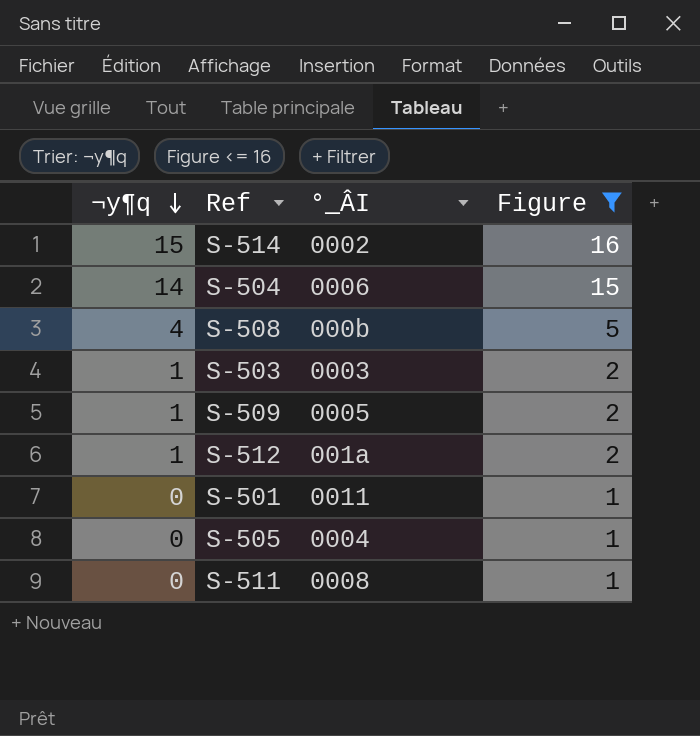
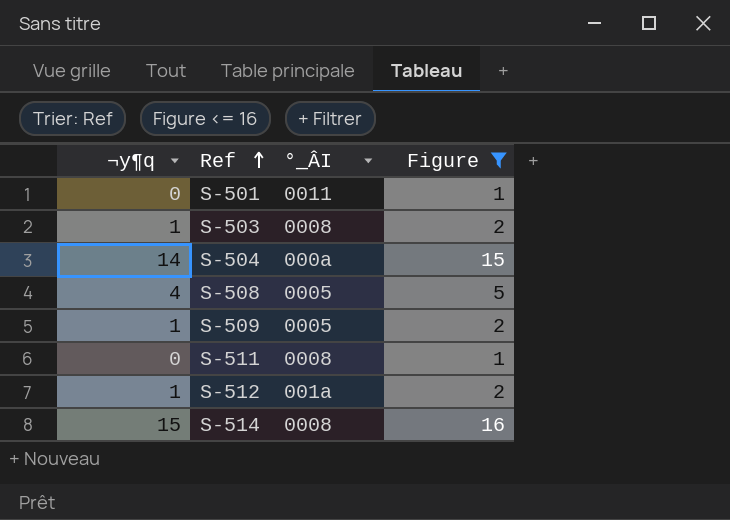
row order: ¬y¶q descending -> Ref ascending
row S-505: 0 | 0004 | 1 -> none
S-503 | °_ÂI: 0003 -> 0008
S-504 | °_ÂI: 0006 -> 000a
S-508 | °_ÂI: 000b -> 0005
S-514 | °_ÂI: 0002 -> 0008

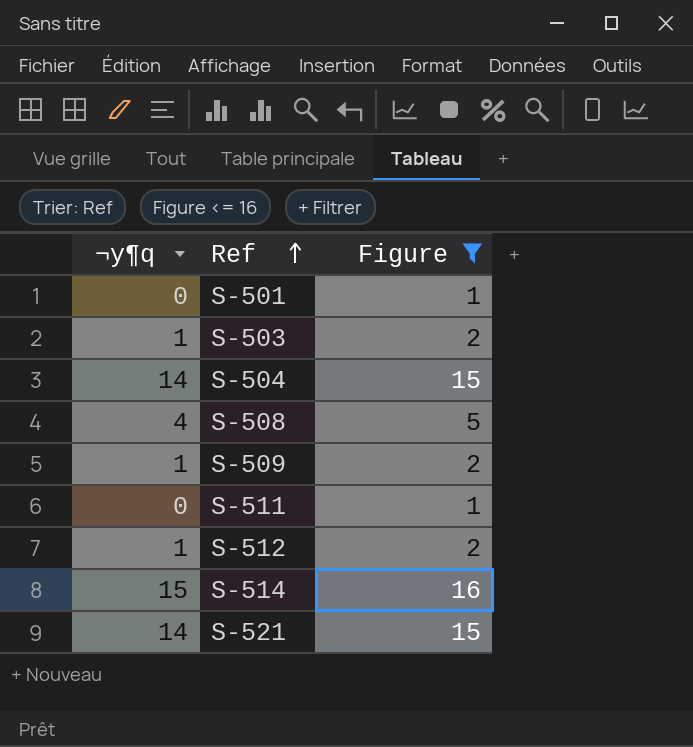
column °_ÂI | position: 3 -> none
row S-521: none -> 14 | 15

